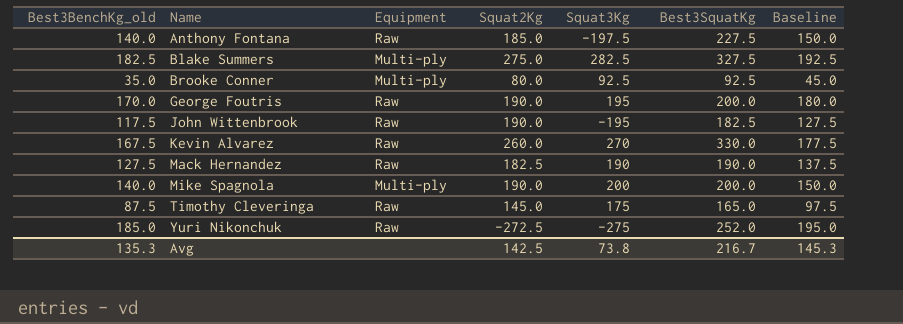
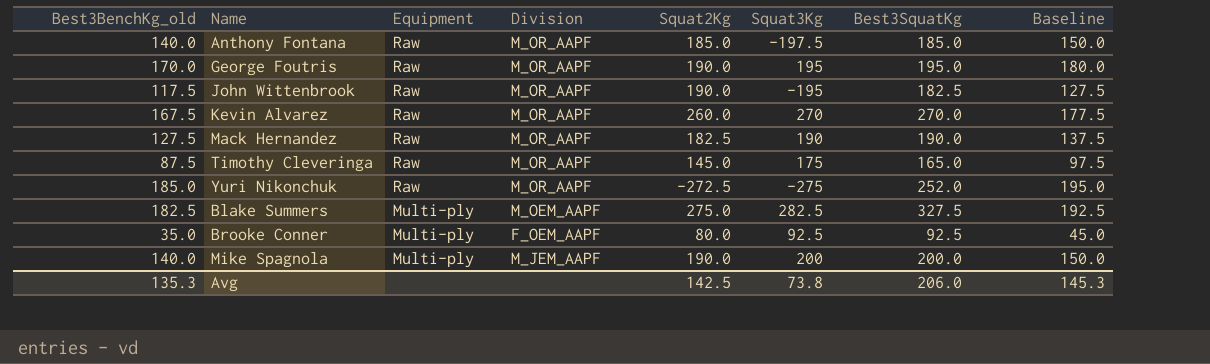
row order: Name ascending -> Equipment descending
column Division | position: none -> 4
Anthony Fontana | Best3SquatKg: 227.5 -> 185.0
George Foutris | Best3SquatKg: 200.0 -> 195.0
Kevin Alvarez | Best3SquatKg: 330.0 -> 270.0
Avg | Best3SquatKg: 216.7 -> 206.0

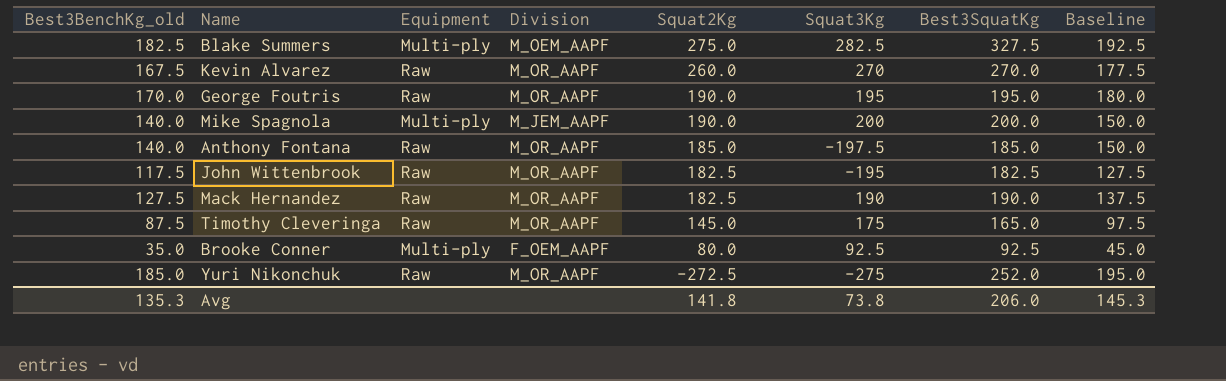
row order: Equipment descending -> Squat2Kg descending
John Wittenbrook | Squat2Kg: 190.0 -> 182.5
Avg | Squat2Kg: 142.5 -> 141.8

